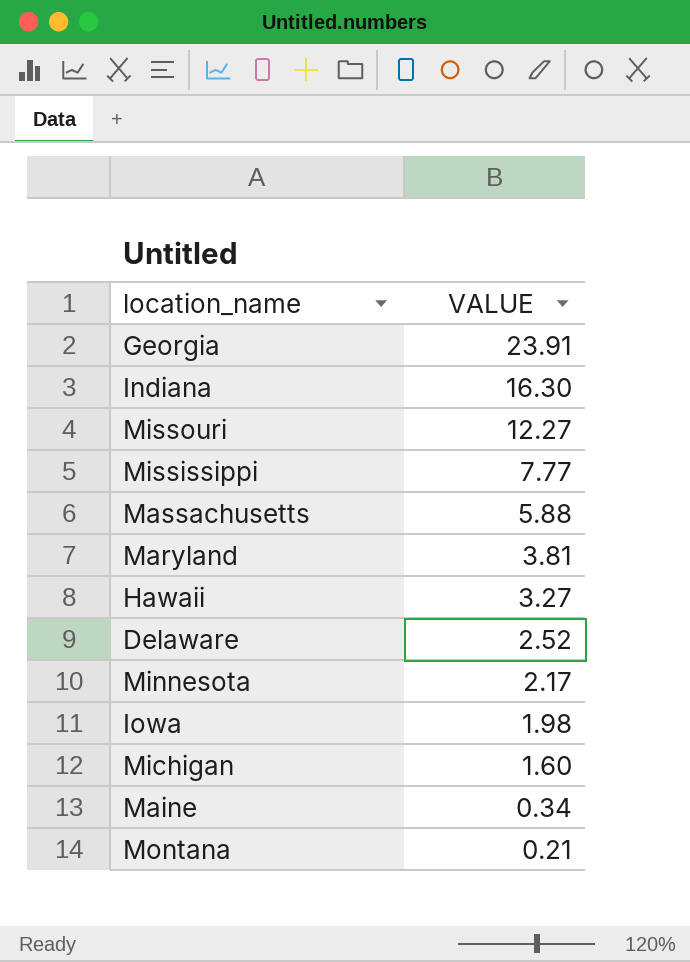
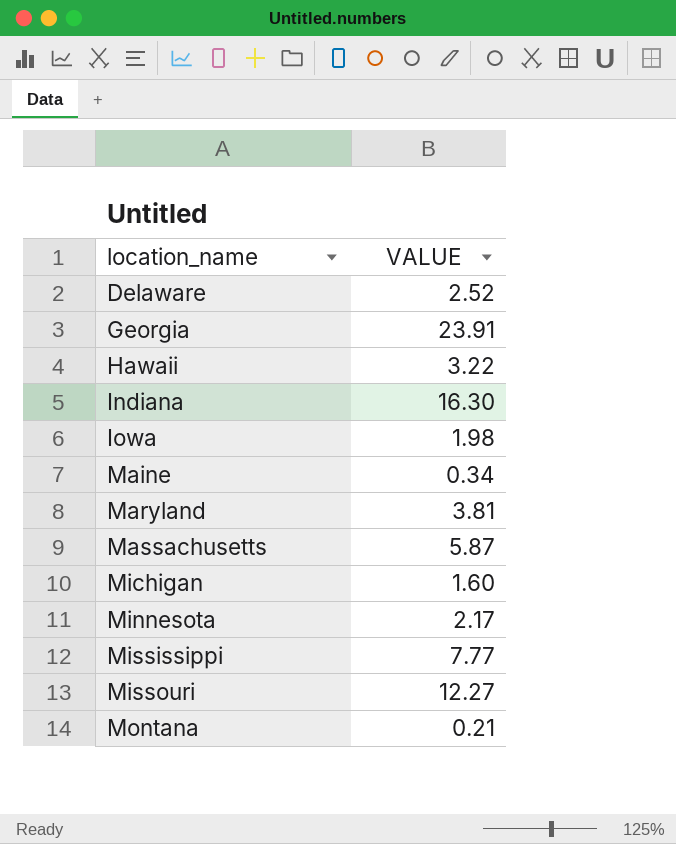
row order: VALUE descending -> location_name ascending
Hawaii | VALUE: 3.27 -> 3.22
Massachusetts | VALUE: 5.88 -> 5.87

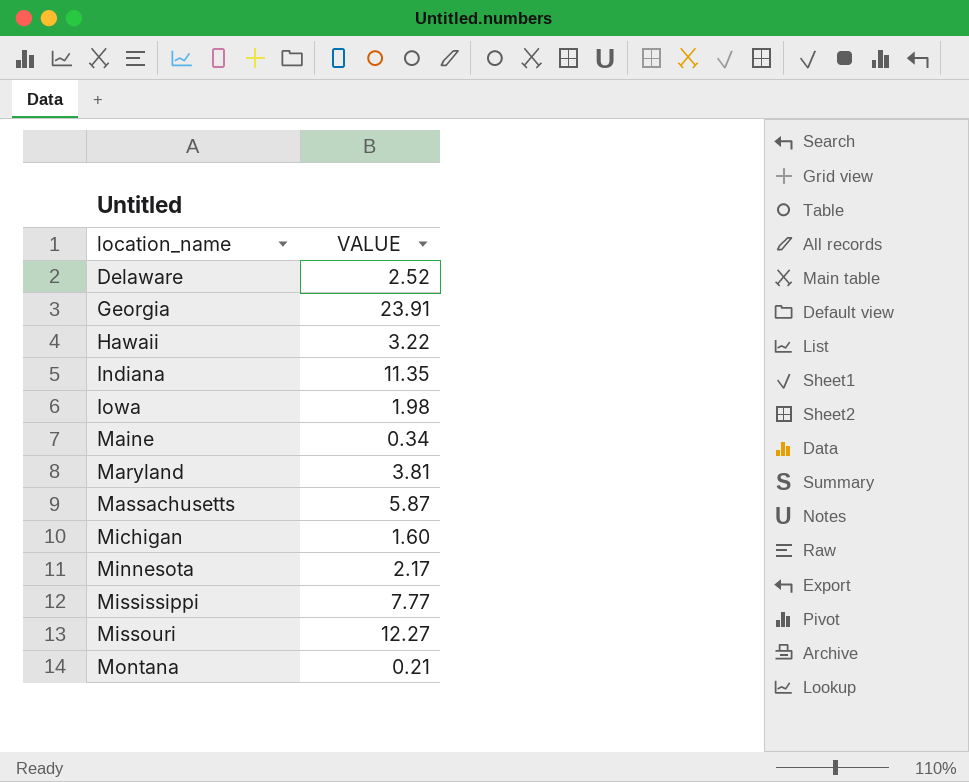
Indiana | VALUE: 16.30 -> 11.35

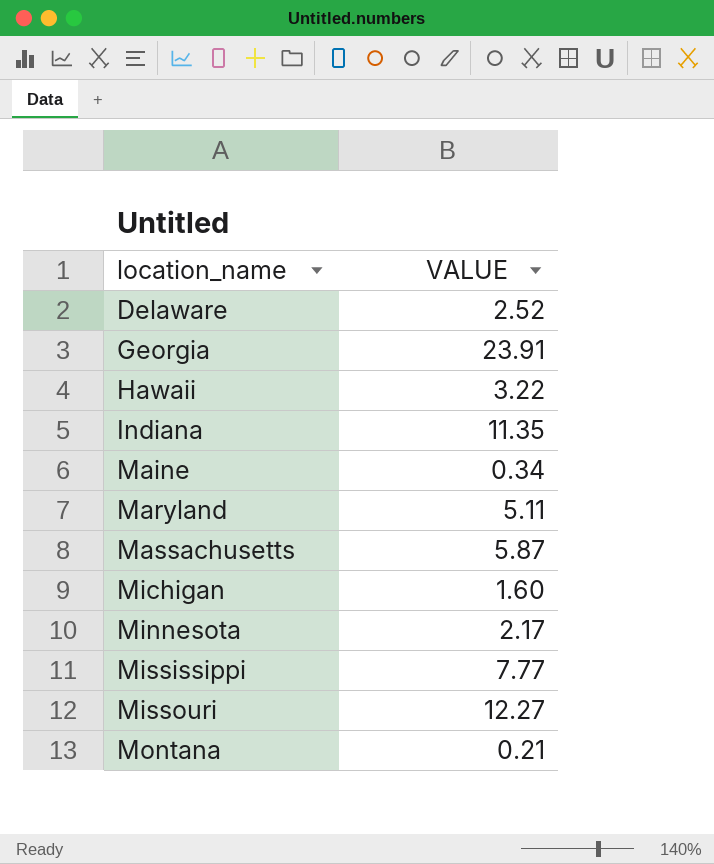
row Iowa: 1.98 -> none
Maryland | VALUE: 3.81 -> 5.11

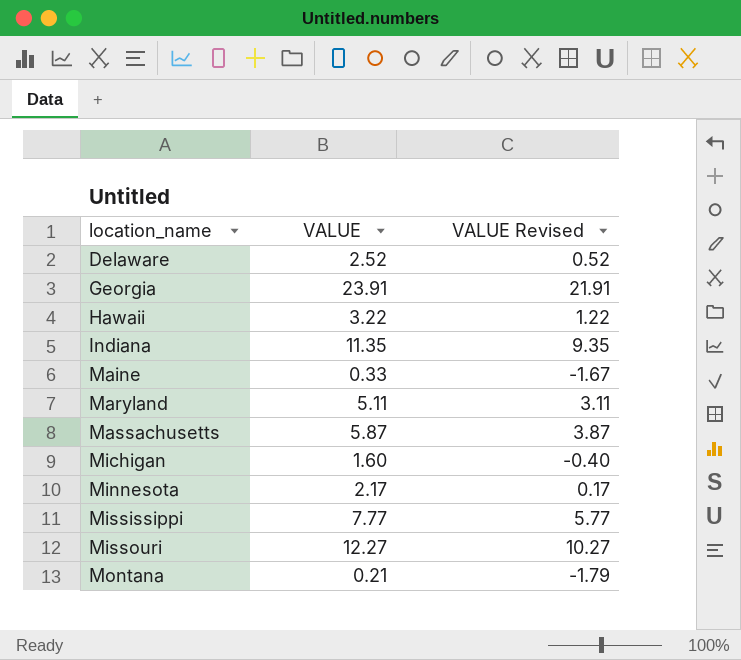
column VALUE Revised | formula: none -> [VALUE] - 2
Maine | VALUE: 0.34 -> 0.33

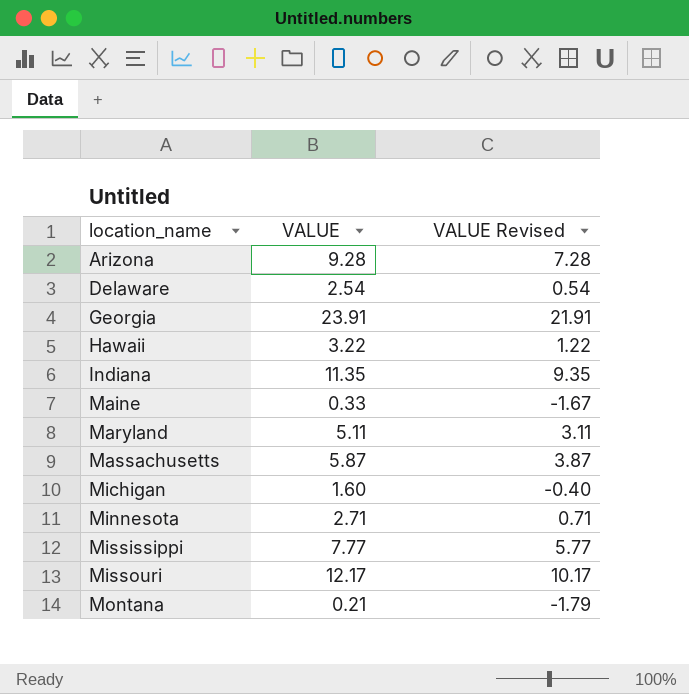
row Arizona: none -> 9.28 | 7.28
Delaware | VALUE: 2.52 -> 2.54
Delaware | VALUE Revised: 0.52 -> 0.54
Minnesota | VALUE: 2.17 -> 2.71
Minnesota | VALUE Revised: 0.17 -> 0.71
Missouri | VALUE: 12.27 -> 12.17
Missouri | VALUE Revised: 10.27 -> 10.17

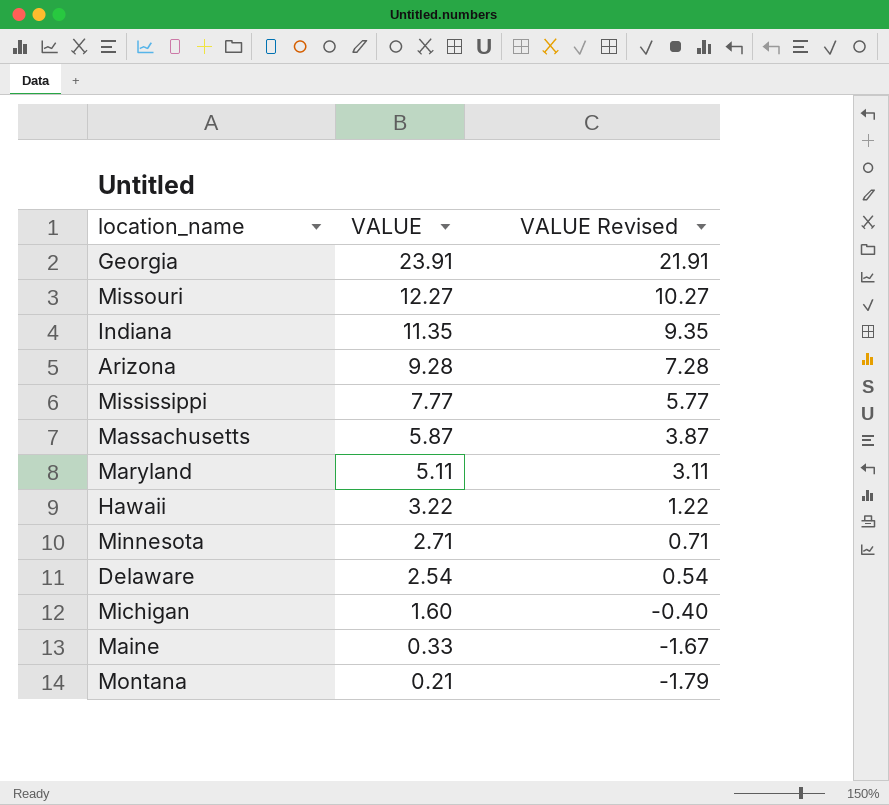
row order: location_name ascending -> VALUE descending
Missouri | VALUE: 12.17 -> 12.27
Missouri | VALUE Revised: 10.17 -> 10.27

